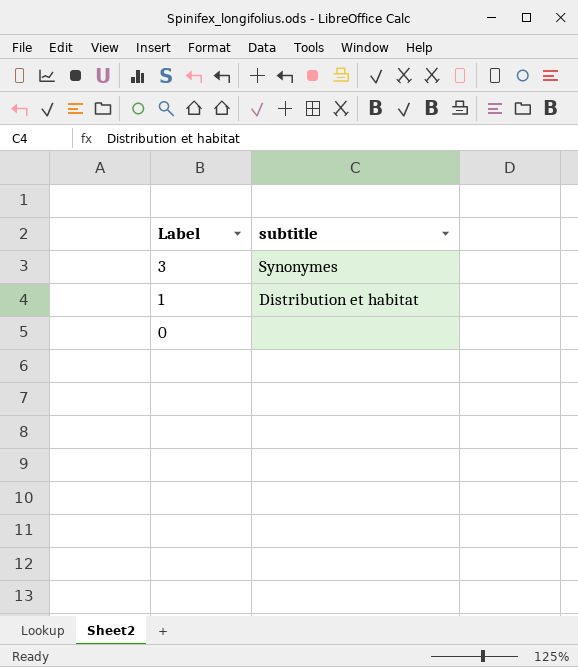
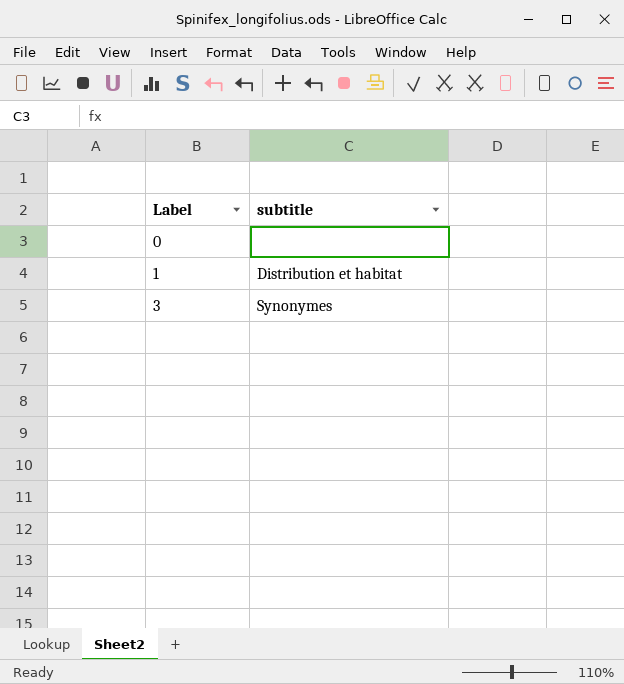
row order: Label descending -> Label ascending

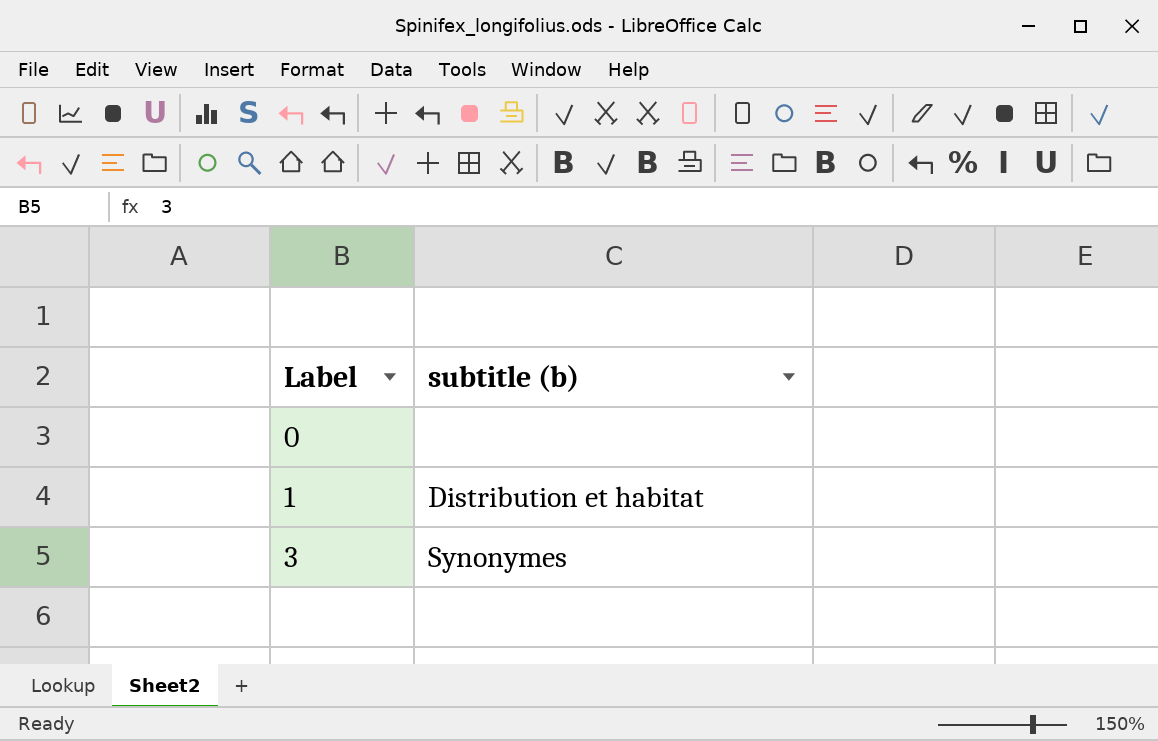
column name: subtitle -> subtitle (b)

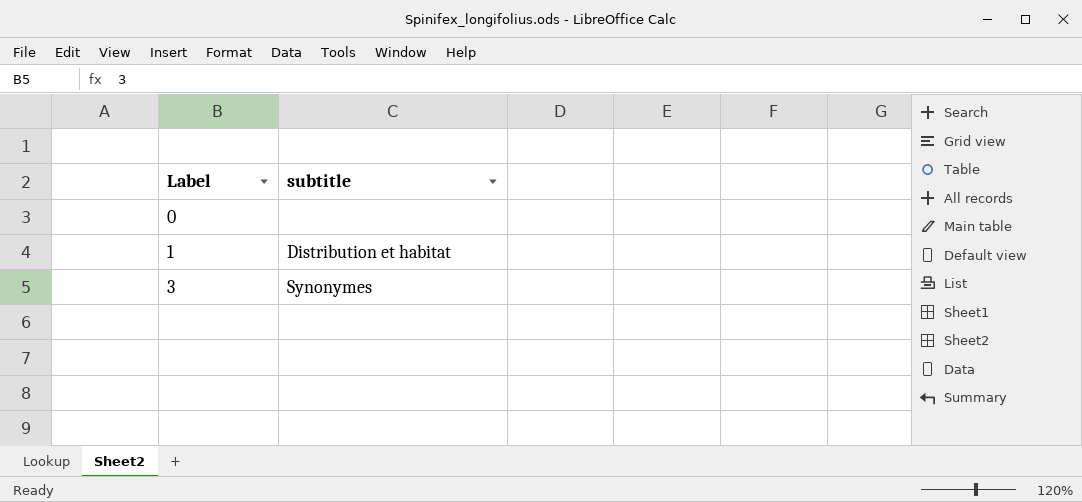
column name: subtitle (b) -> subtitle

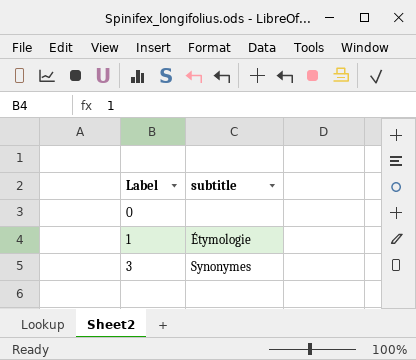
1 | subtitle: Distribution et habitat -> Étymologie

